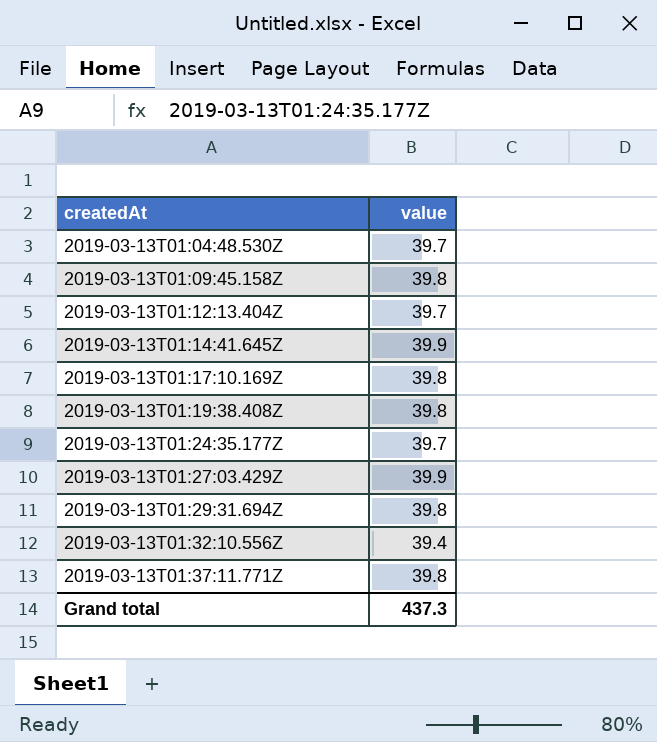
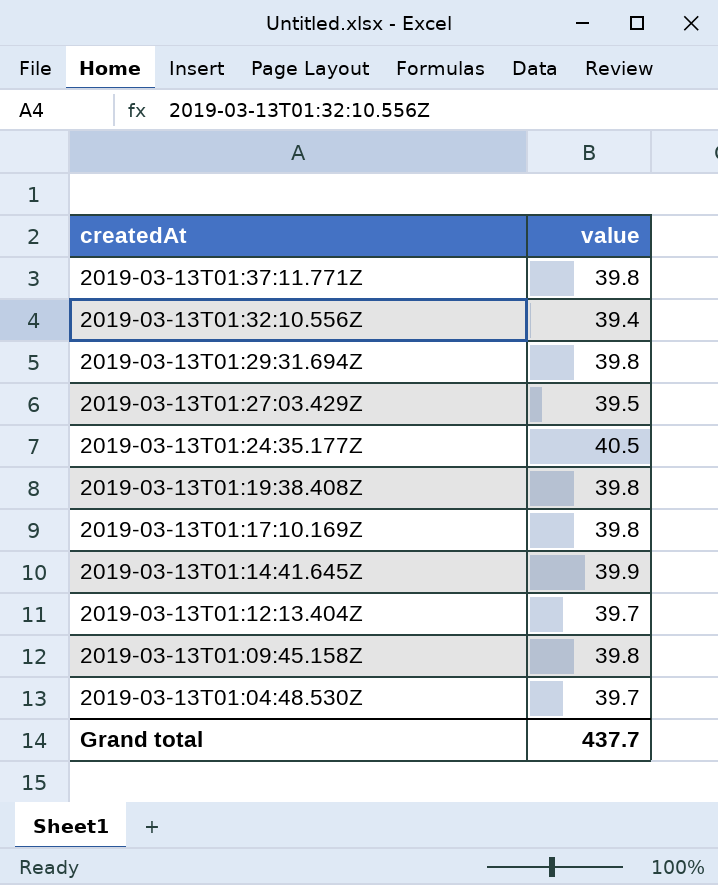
row order: createdAt ascending -> createdAt descending
2019-03-13T01:27:03.429Z | value: 39.9 -> 39.5
2019-03-13T01:24:35.177Z | value: 39.7 -> 40.5
Grand total | value: 437.3 -> 437.7

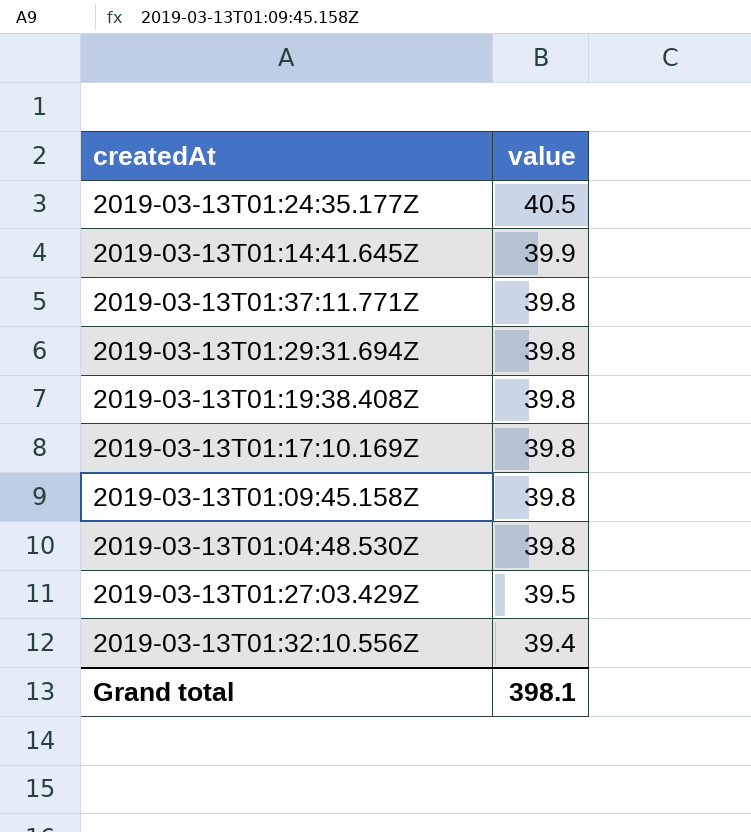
row order: createdAt descending -> value descending
row 2019-03-13T01:12:13.404Z: 39.7 -> none
2019-03-13T01:04:48.530Z | value: 39.7 -> 39.8
Grand total | value: 437.7 -> 398.1

